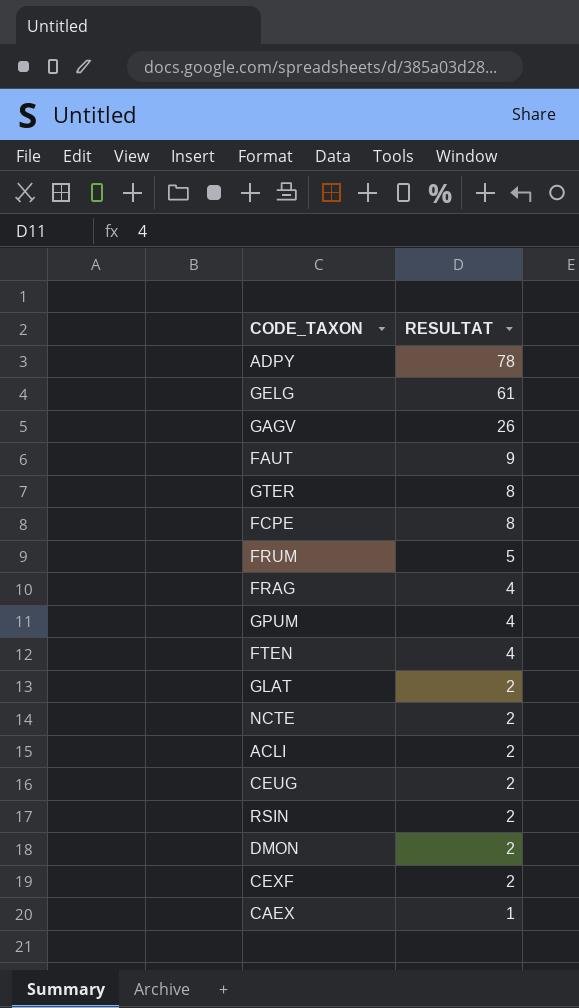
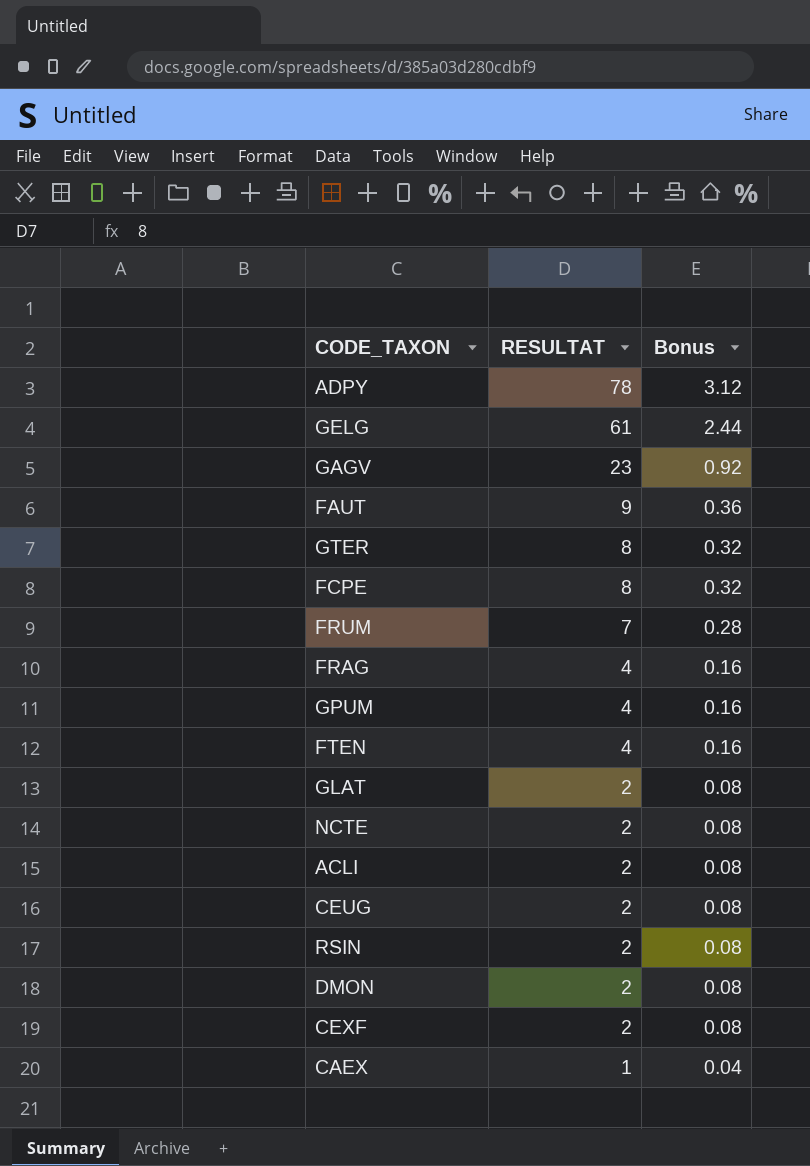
column Bonus | formula: none -> [RESULTAT] * 0.04
GAGV | RESULTAT: 26 -> 23
FRUM | RESULTAT: 5 -> 7

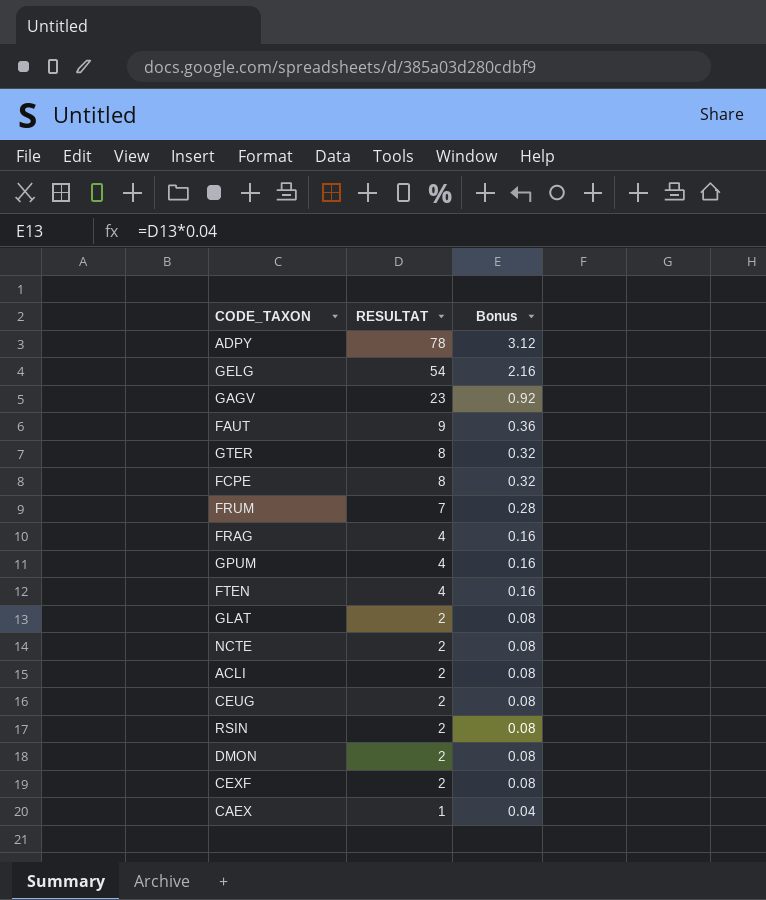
GELG | RESULTAT: 61 -> 54
GELG | Bonus: 2.44 -> 2.16

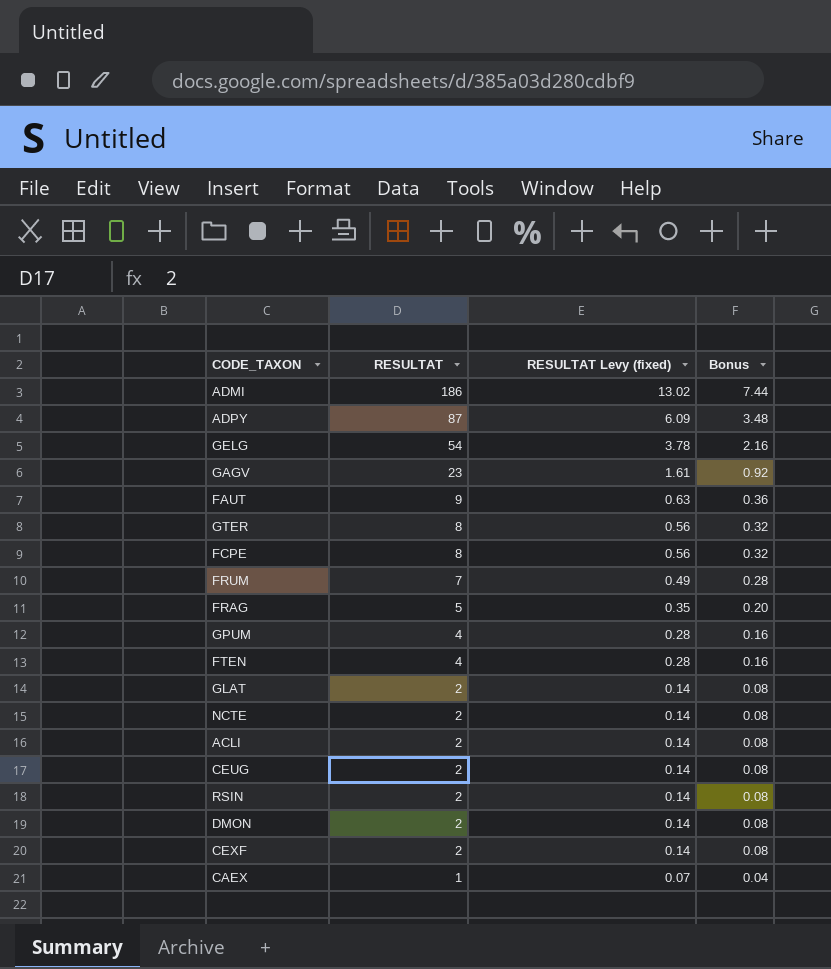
column RESULTAT Levy (fixed) | formula: none -> [RESULTAT] * 0.07
row ADMI: none -> 186 | 13.02 | 7.44
ADPY | RESULTAT: 78 -> 87
ADPY | Bonus: 3.12 -> 3.48
FRAG | RESULTAT: 4 -> 5
FRAG | Bonus: 0.16 -> 0.20

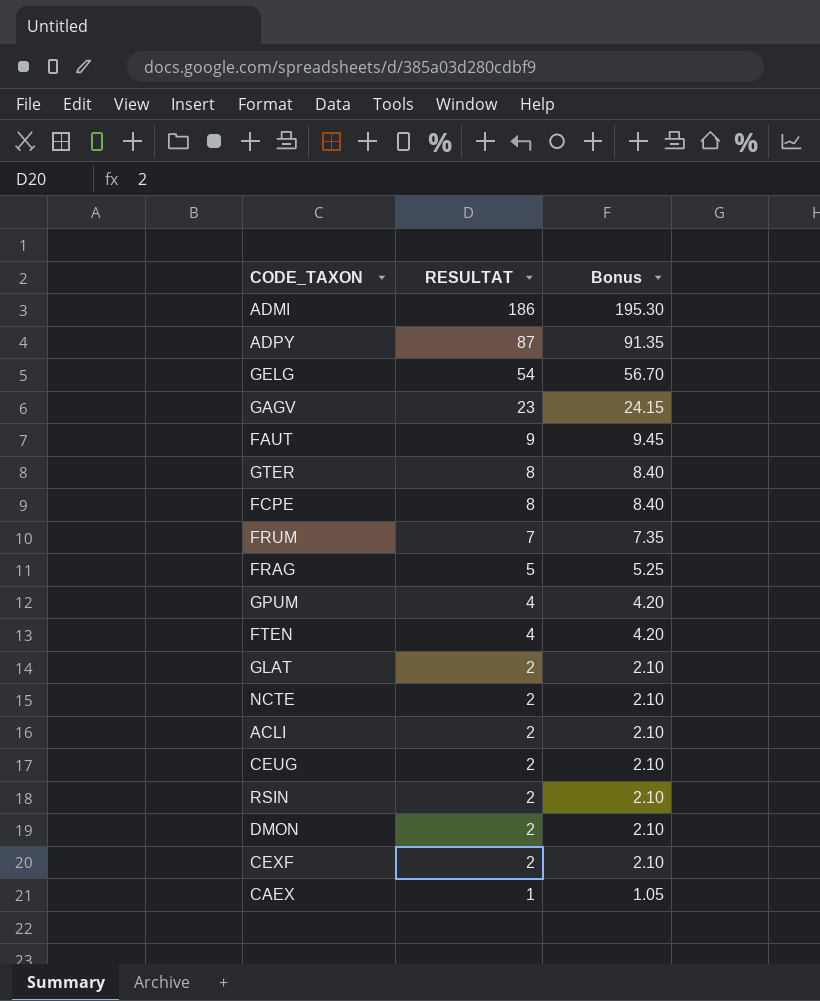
column RESULTAT Levy (fixed) | formula: [RESULTAT] * 0.07 -> none
column Bonus | formula: [RESULTAT] * 0.04 -> [RESULTAT] * 1.05

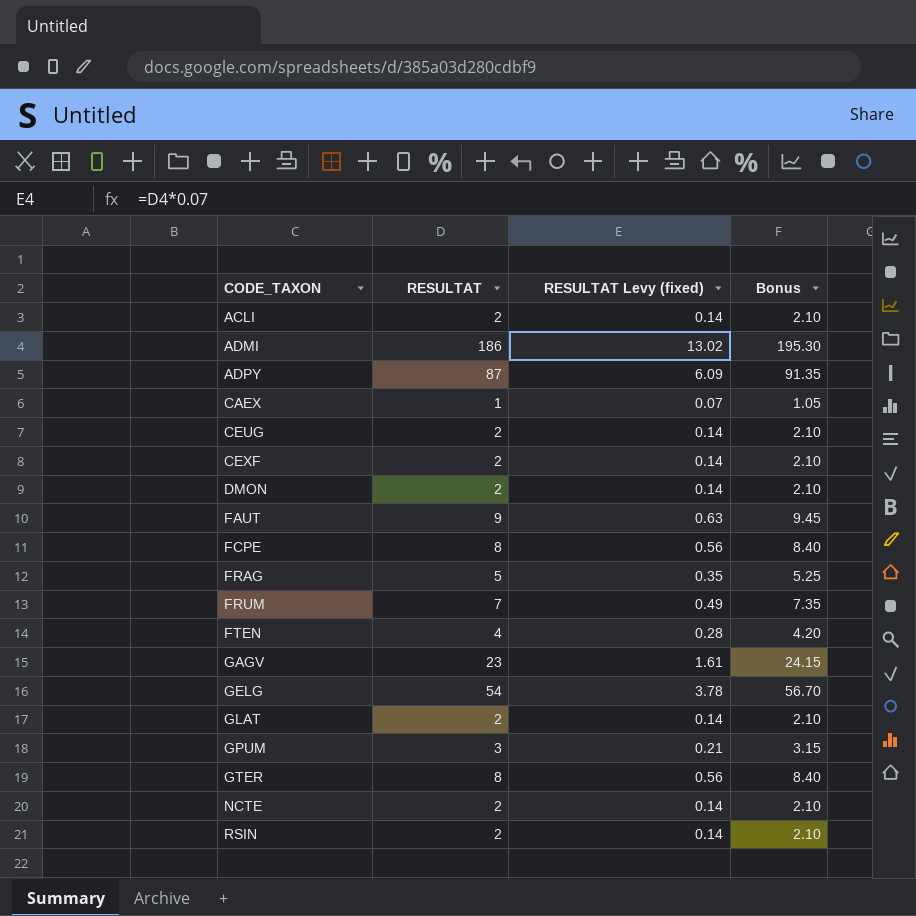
row order: RESULTAT descending -> CODE_TAXON ascending
column RESULTAT Levy (fixed) | formula: none -> [RESULTAT] * 0.07
GPUM | RESULTAT: 4 -> 3
GPUM | Bonus: 4.20 -> 3.15

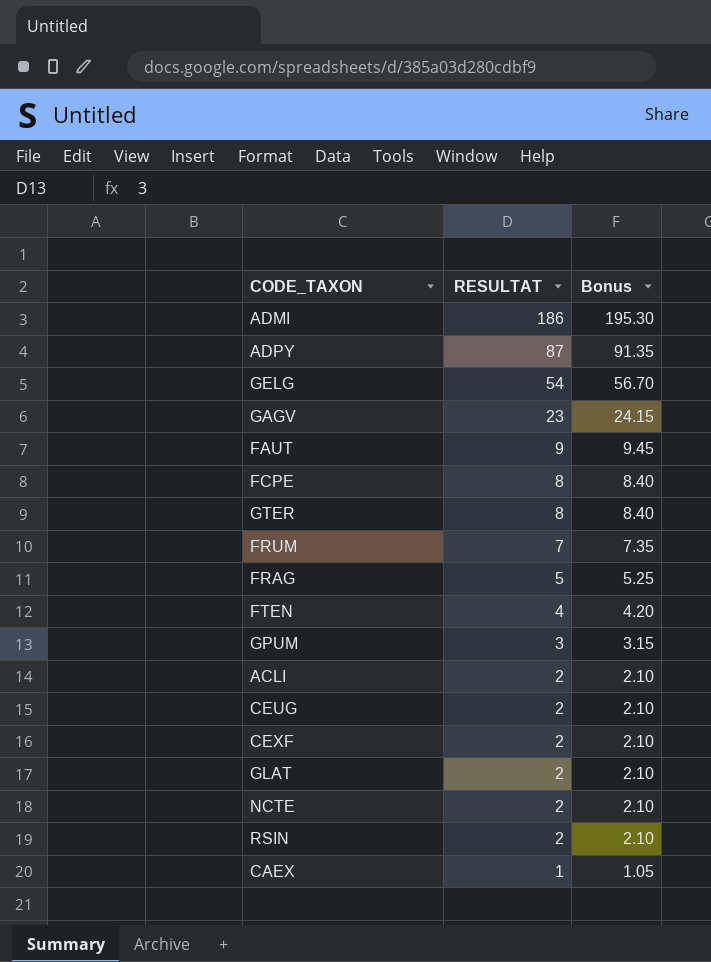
row order: CODE_TAXON ascending -> RESULTAT descending
column RESULTAT Levy (fixed) | formula: [RESULTAT] * 0.07 -> none
row DMON: 2 | 0.14 | 2.10 -> none

